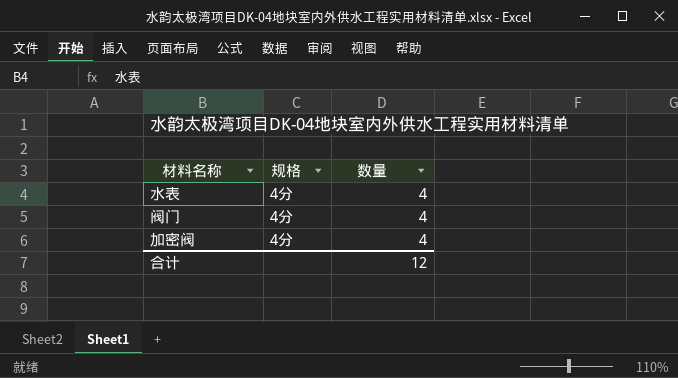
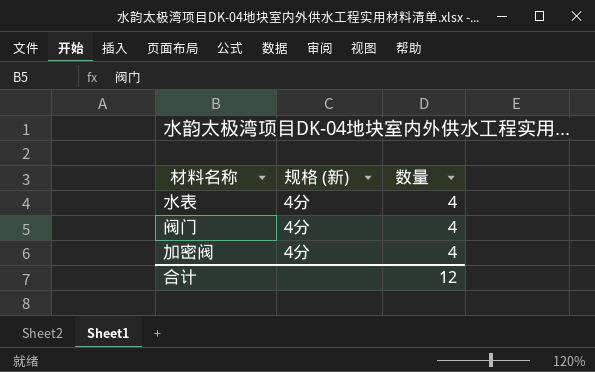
column name: 规格 -> 规格 (新)

